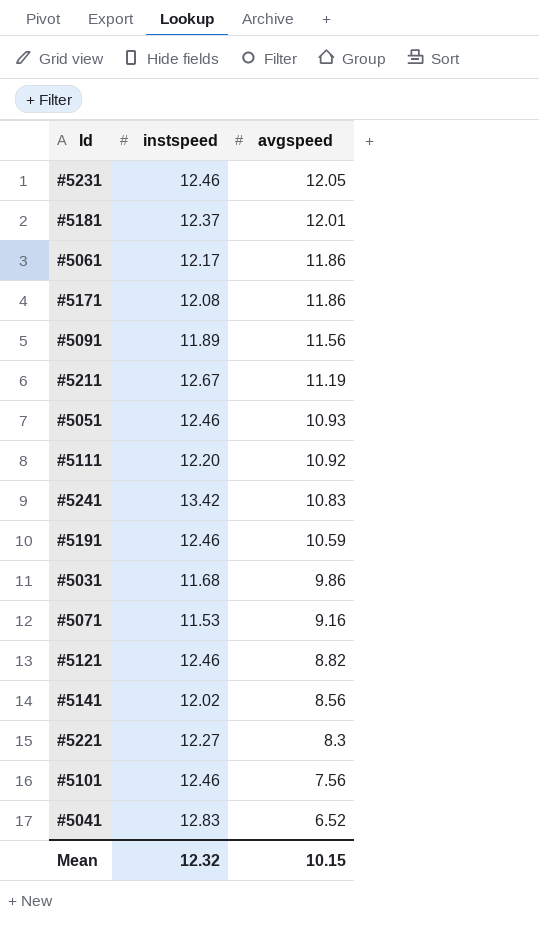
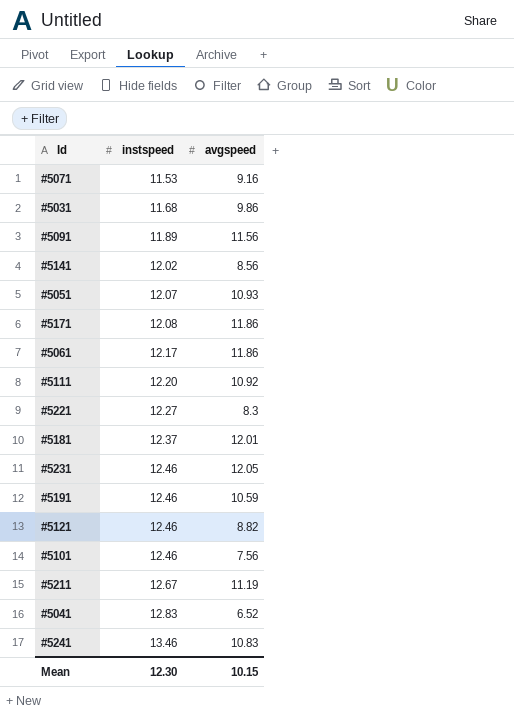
row order: avgspeed descending -> instspeed ascending
#5051 | instspeed: 12.46 -> 12.07
#5241 | instspeed: 13.42 -> 13.46
Mean | instspeed: 12.32 -> 12.30

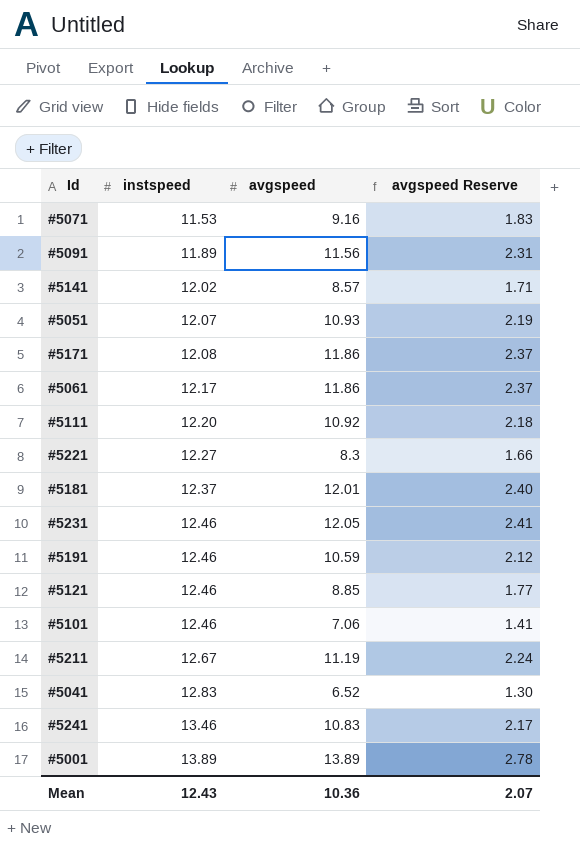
column avgspeed Reserve | formula: none -> [avgspeed] * 0.2
row #5031: 11.68 | 9.86 -> none
#5141 | avgspeed: 8.56 -> 8.57
#5121 | avgspeed: 8.82 -> 8.85
#5101 | avgspeed: 7.56 -> 7.06
row #5001: none -> 13.89 | 13.89 | 2.78
Mean | instspeed: 12.30 -> 12.43
Mean | avgspeed: 10.15 -> 10.36

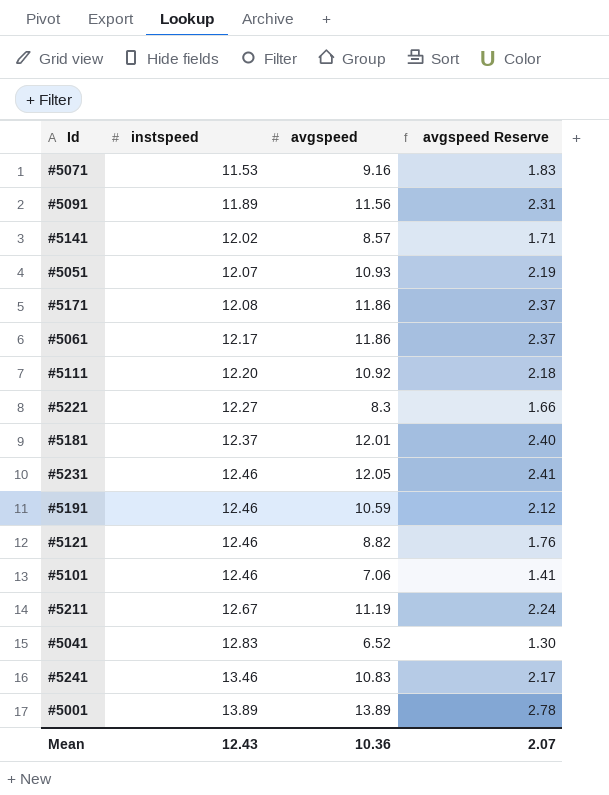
#5121 | avgspeed: 8.85 -> 8.82
#5121 | avgspeed Reserve: 1.77 -> 1.76

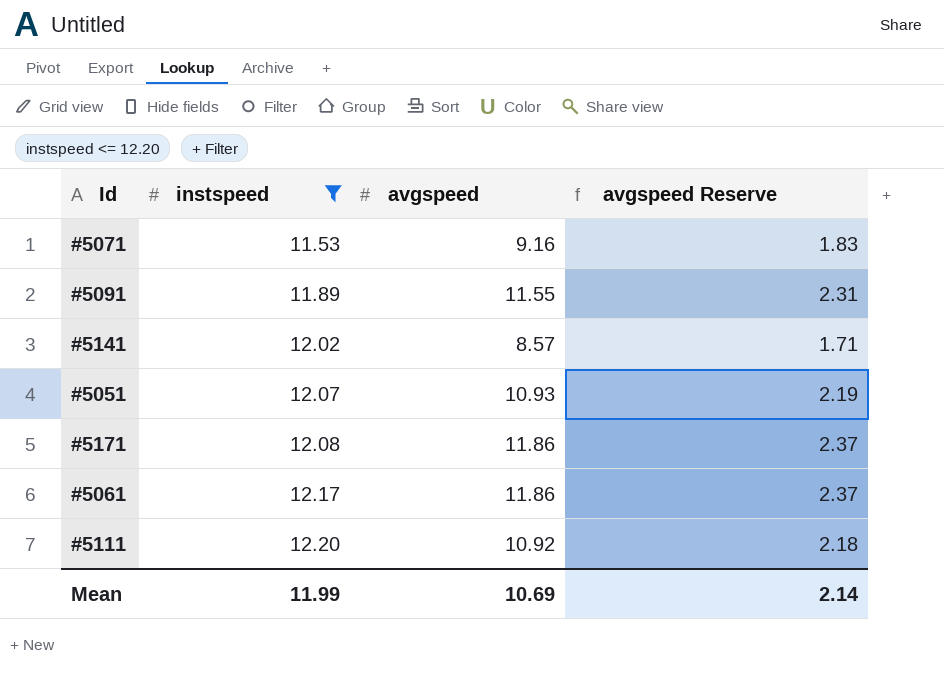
filter: none -> instspeed <= 12.20
#5091 | avgspeed: 11.56 -> 11.55
Mean | instspeed: 12.43 -> 11.99
Mean | avgspeed: 10.36 -> 10.69
Mean | avgspeed Reserve: 2.07 -> 2.14

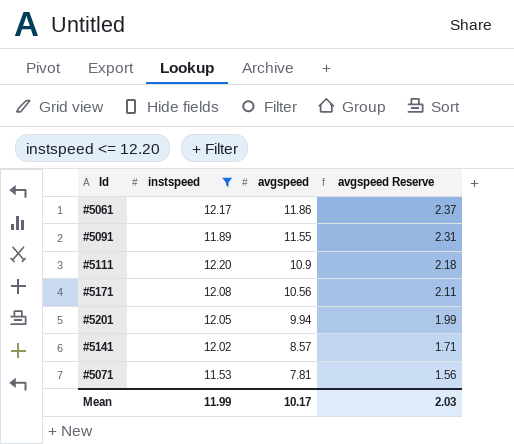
row order: instspeed ascending -> avgspeed descending
row #5051: 12.07 | 10.93 | 2.19 -> none
#5111 | avgspeed: 10.92 -> 10.9
#5171 | avgspeed: 11.86 -> 10.56
#5171 | avgspeed Reserve: 2.37 -> 2.11
row #5201: none -> 12.05 | 9.94 | 1.99
#5071 | avgspeed: 9.16 -> 7.81
#5071 | avgspeed Reserve: 1.83 -> 1.56
Mean | avgspeed: 10.69 -> 10.17
Mean | avgspeed Reserve: 2.14 -> 2.03

